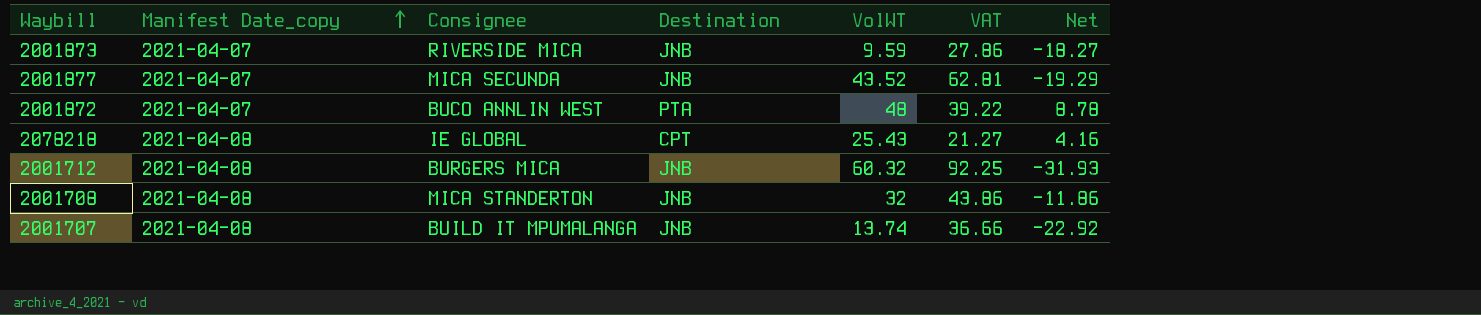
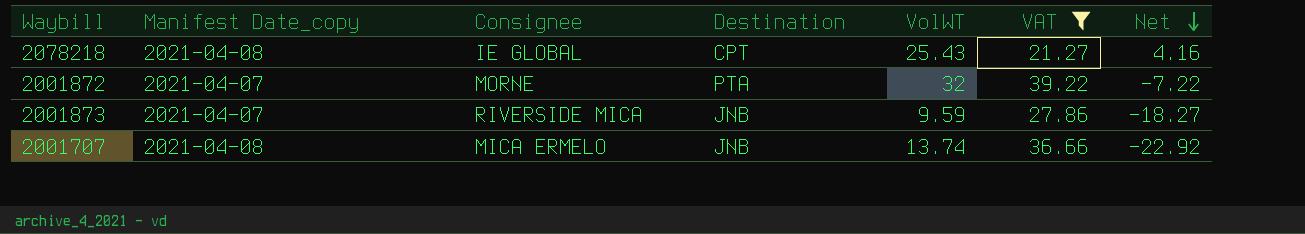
filter: none -> VAT <= 39.22
row order: Manifest Date_copy ascending -> Net descending
2001872 | Consignee: BUCO ANNLIN WEST -> MORNE
2001872 | VolWT: 48 -> 32
2001872 | Net: 8.78 -> -7.22
2001707 | Consignee: BUILD IT MPUMALANGA -> MICA ERMELO

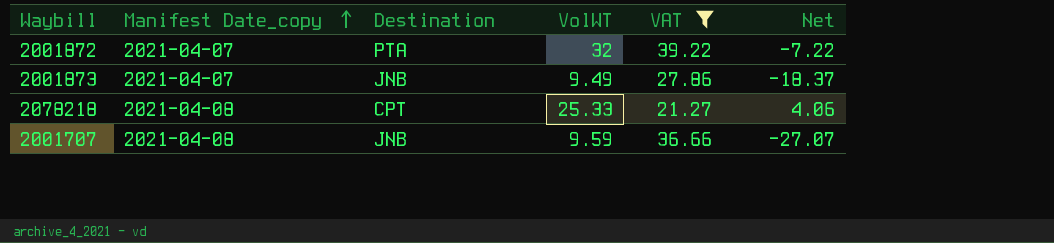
row order: Net descending -> Manifest Date_copy ascending
column Consignee | position: 3 -> none
2001873 | VolWT: 9.59 -> 9.49
2001873 | Net: -18.27 -> -18.37
2078218 | VolWT: 25.43 -> 25.33
2078218 | Net: 4.16 -> 4.06
2001707 | VolWT: 13.74 -> 9.59
2001707 | Net: -22.92 -> -27.07

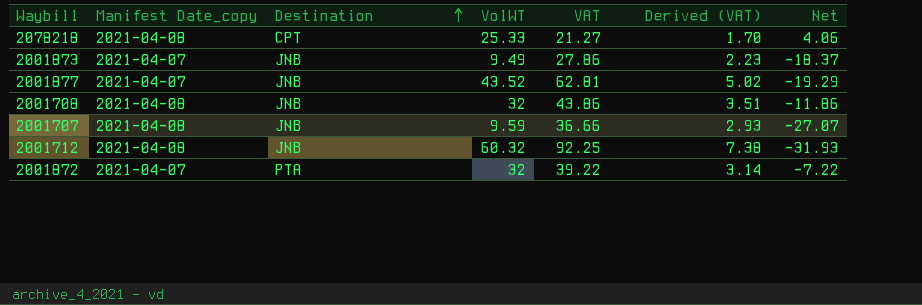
filter: VAT <= 39.22 -> none
row order: Manifest Date_copy ascending -> Destination ascending
column Derived (VAT) | formula: none -> [VAT] * 0.08

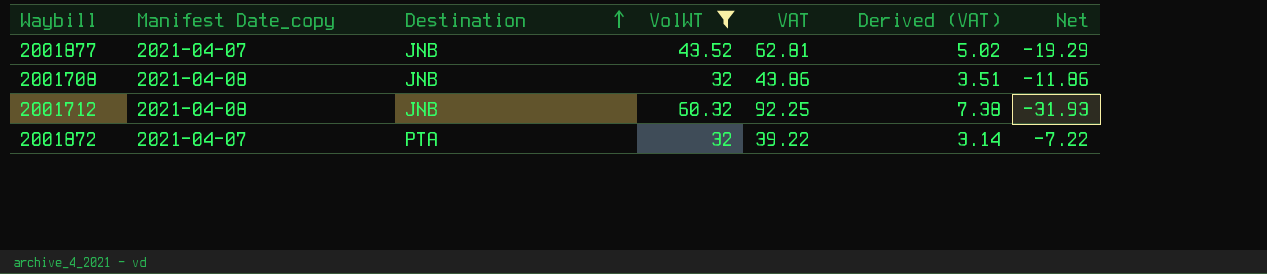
filter: none -> VolWT >= 32

